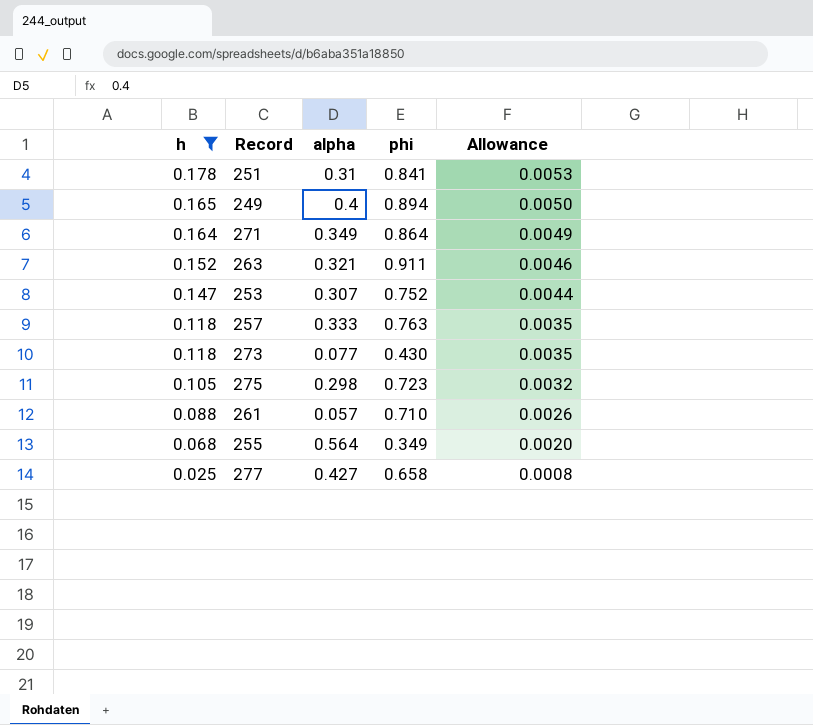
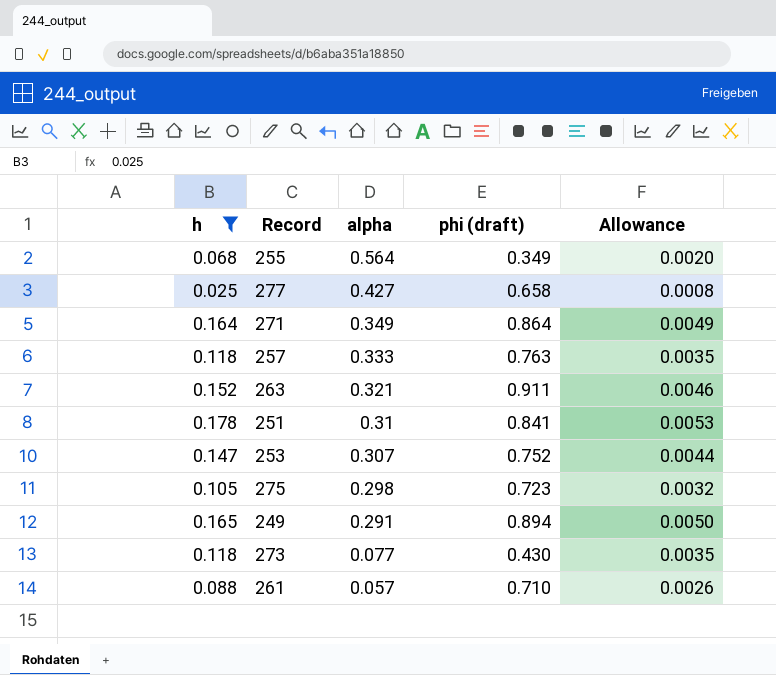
row order: h descending -> alpha descending
column name: phi -> phi (draft)
249 | alpha: 0.4 -> 0.291

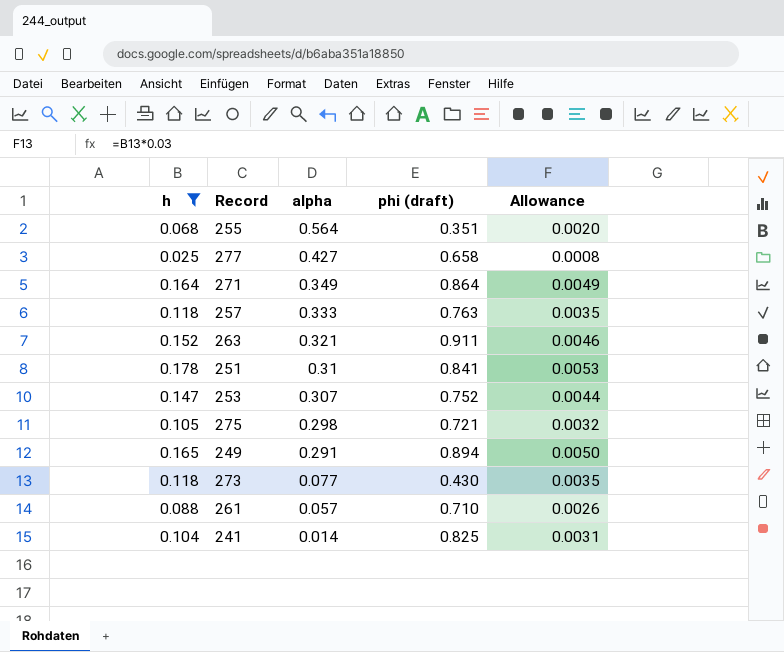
255 | phi (draft): 0.349 -> 0.351
275 | phi (draft): 0.723 -> 0.721
row 241: none -> 0.104 | 0.014 | 0.825 | 0.0031

